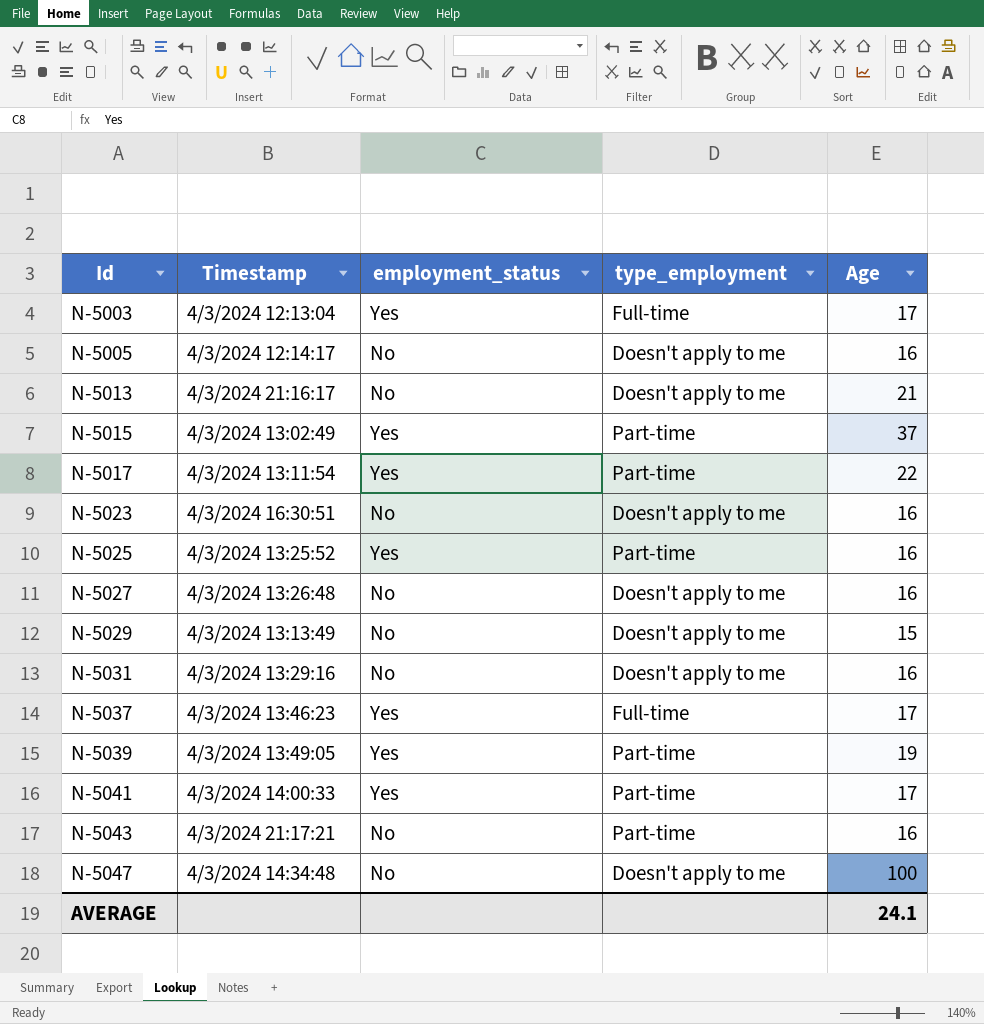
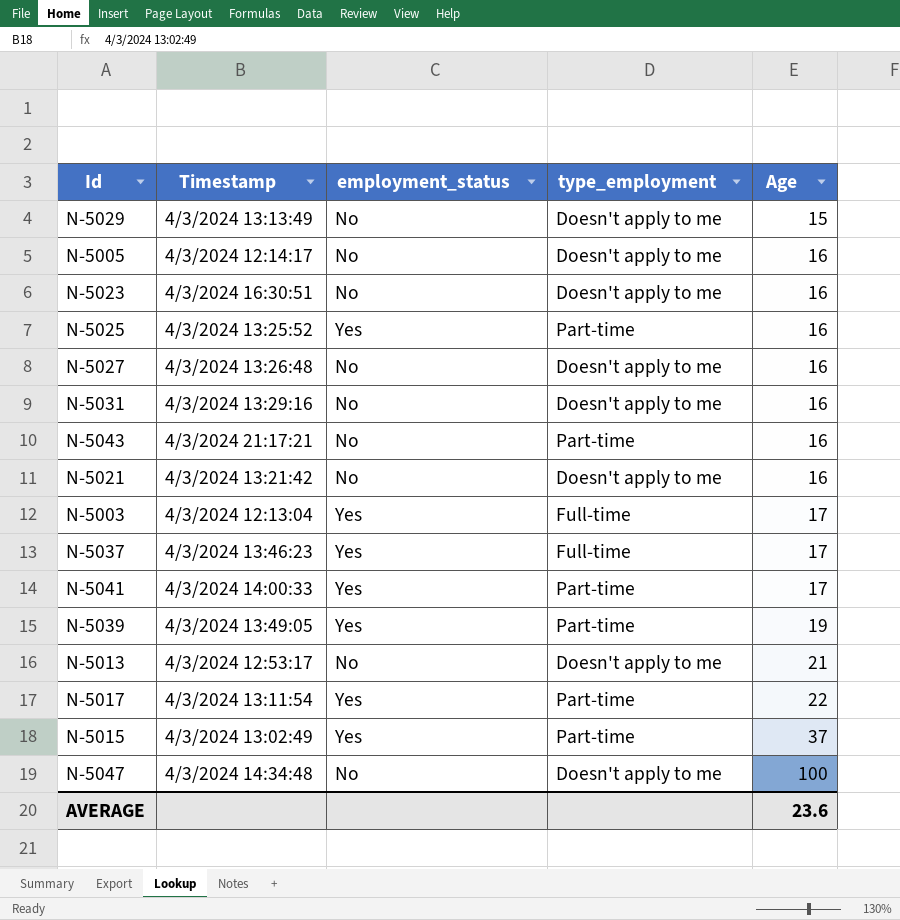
row order: Id ascending -> Age ascending
row N-5021: none -> 4/3/2024 13:21:42 | No | Doesn't apply to me | 16
N-5013 | Timestamp: 4/3/2024 21:16:17 -> 4/3/2024 12:53:17
AVERAGE | Age: 24.1 -> 23.6

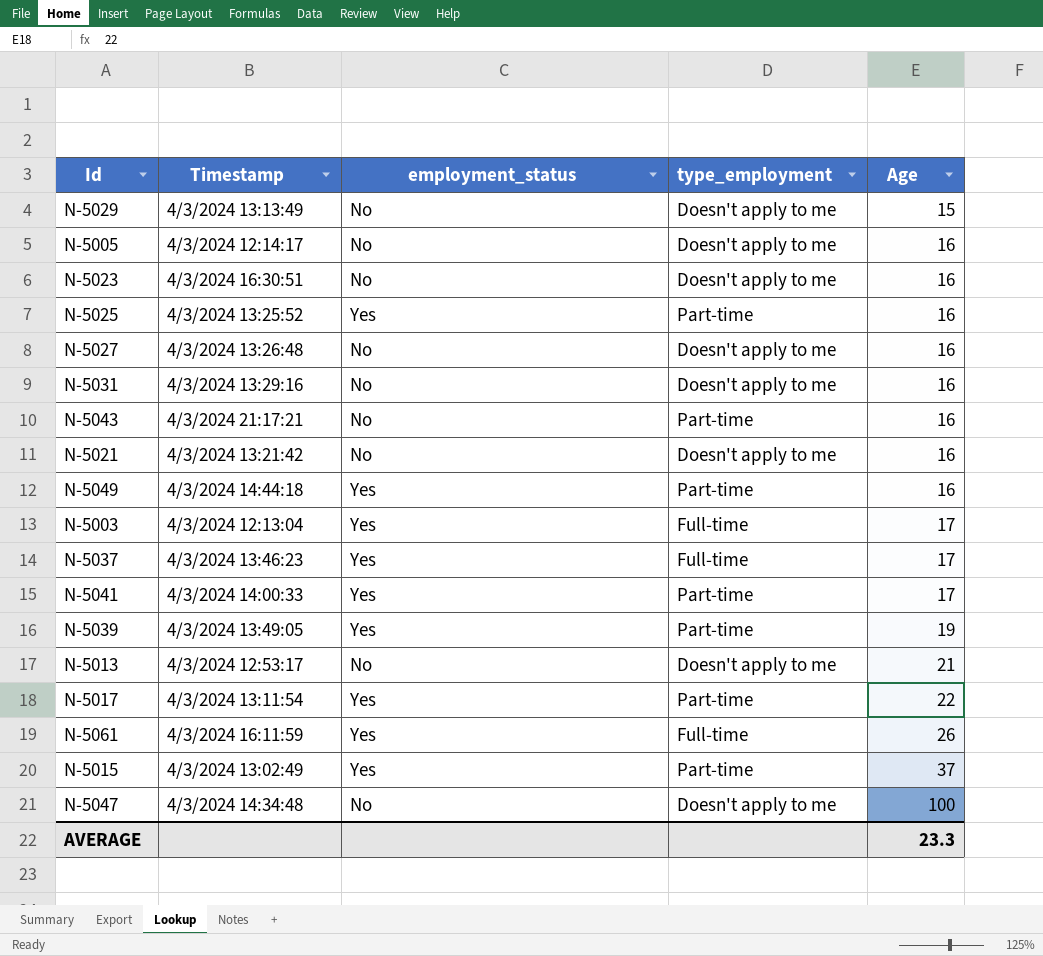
row N-5049: none -> 4/3/2024 14:44:18 | Yes | Part-time | 16
row N-5061: none -> 4/3/2024 16:11:59 | Yes | Full-time | 26
AVERAGE | Age: 23.6 -> 23.3

